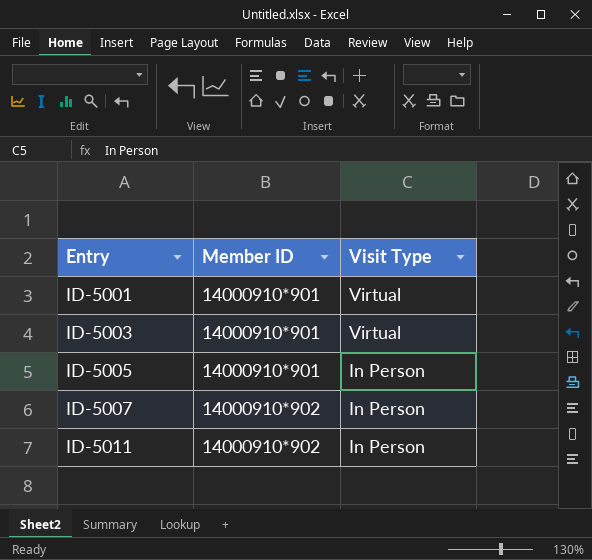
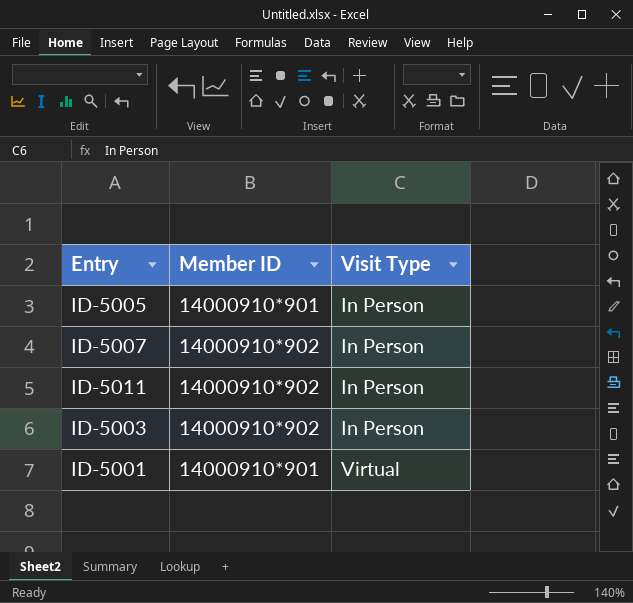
row order: Entry ascending -> Visit Type ascending
ID-5003 | Member ID: 14000910*901 -> 14000910*902
ID-5003 | Visit Type: Virtual -> In Person

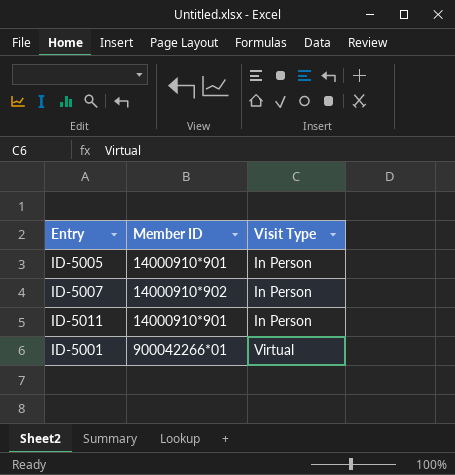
row ID-5003: 14000910*902 | In Person -> none
ID-5011 | Member ID: 14000910*902 -> 14000910*901
ID-5001 | Member ID: 14000910*901 -> 900042266*01

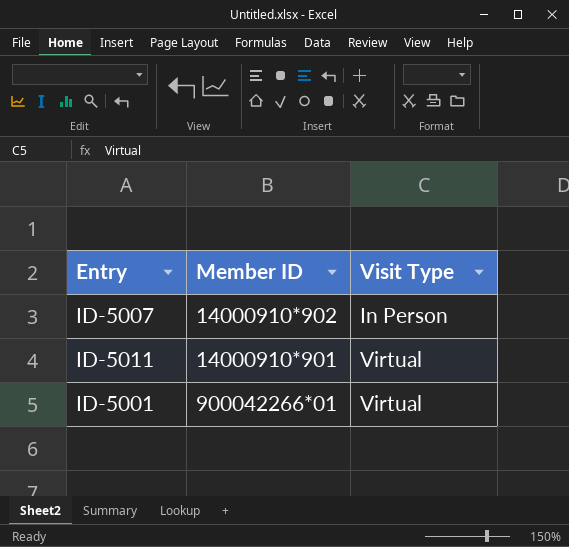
row ID-5005: 14000910*901 | In Person -> none
ID-5011 | Visit Type: In Person -> Virtual

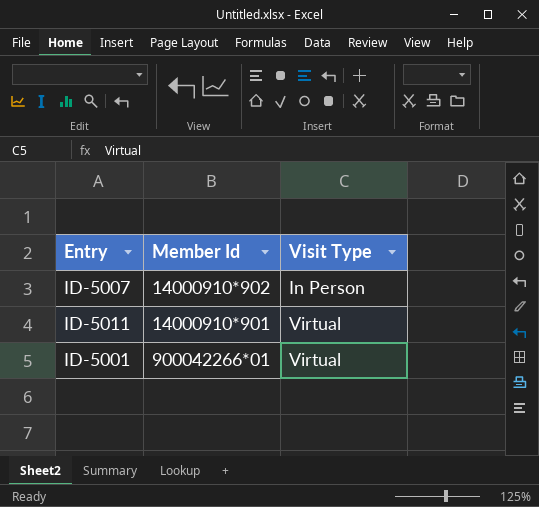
column name: Member ID -> Member Id

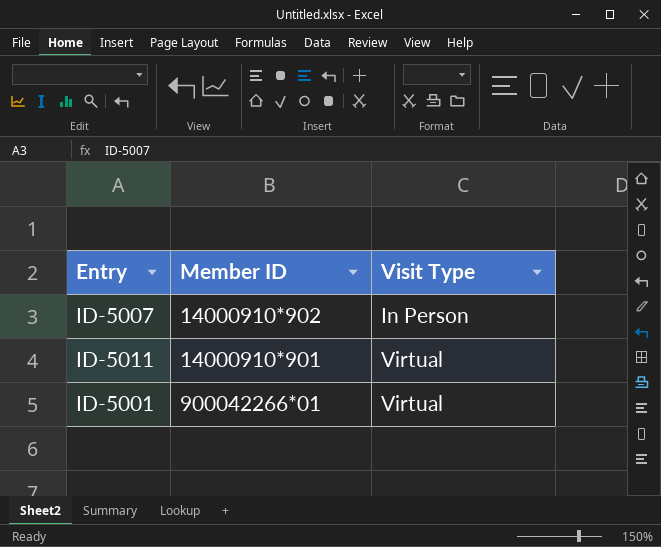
column name: Member Id -> Member ID

